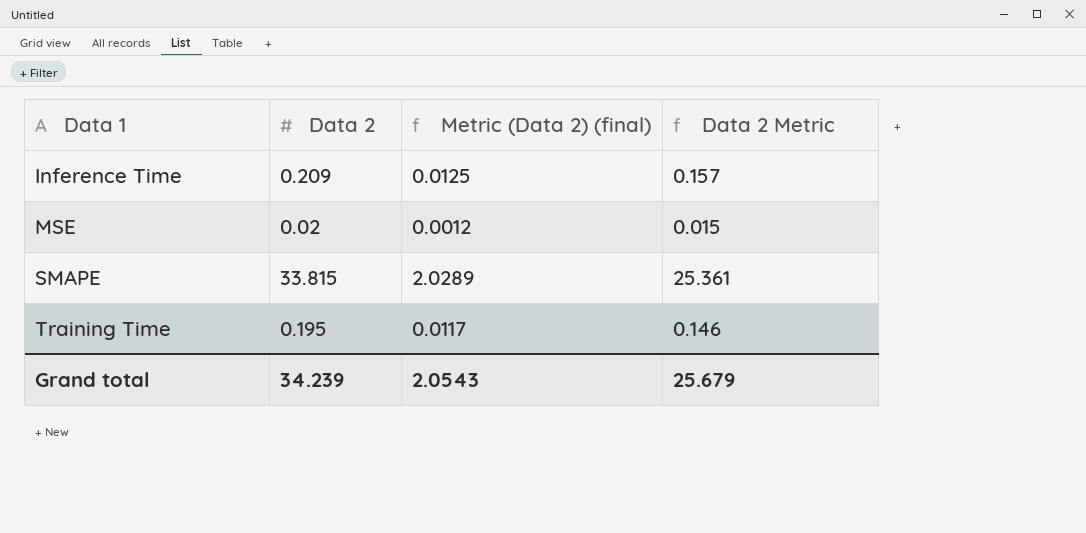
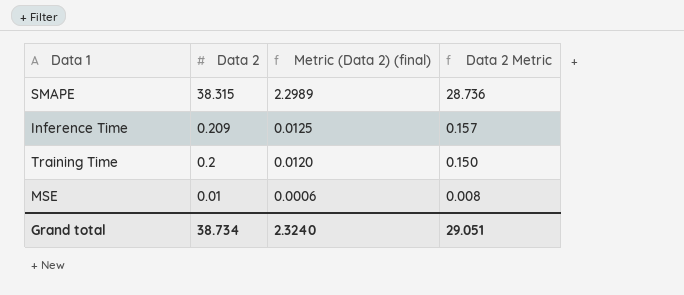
row order: Data 1 ascending -> Data 2 descending
SMAPE | Data 2: 33.815 -> 38.315
SMAPE | Metric (Data 2) (final): 2.0289 -> 2.2989
SMAPE | Data 2 Metric: 25.361 -> 28.736
Training Time | Data 2: 0.195 -> 0.2
Training Time | Metric (Data 2) (final): 0.0117 -> 0.0120
Training Time | Data 2 Metric: 0.146 -> 0.150
MSE | Data 2: 0.02 -> 0.01
MSE | Metric (Data 2) (final): 0.0012 -> 0.0006
MSE | Data 2 Metric: 0.015 -> 0.008
Grand total | Data 2: 34.239 -> 38.734
Grand total | Metric (Data 2) (final): 2.0543 -> 2.3240
Grand total | Data 2 Metric: 25.679 -> 29.051

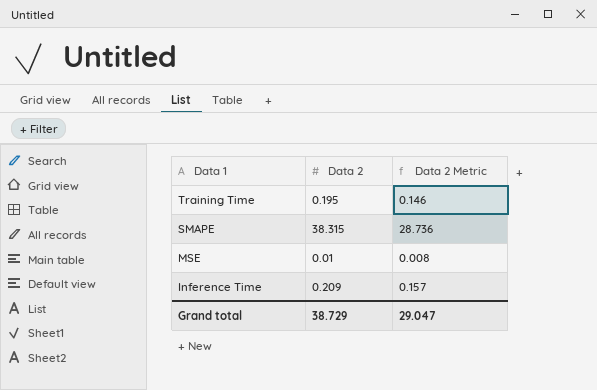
row order: Data 2 descending -> Data 1 descending
column Metric (Data 2) (final) | formula: [Data 2] * 0.06 -> none
Training Time | Data 2: 0.2 -> 0.195
Training Time | Data 2 Metric: 0.150 -> 0.146
Grand total | Data 2: 38.734 -> 38.729
Grand total | Data 2 Metric: 29.051 -> 29.047

